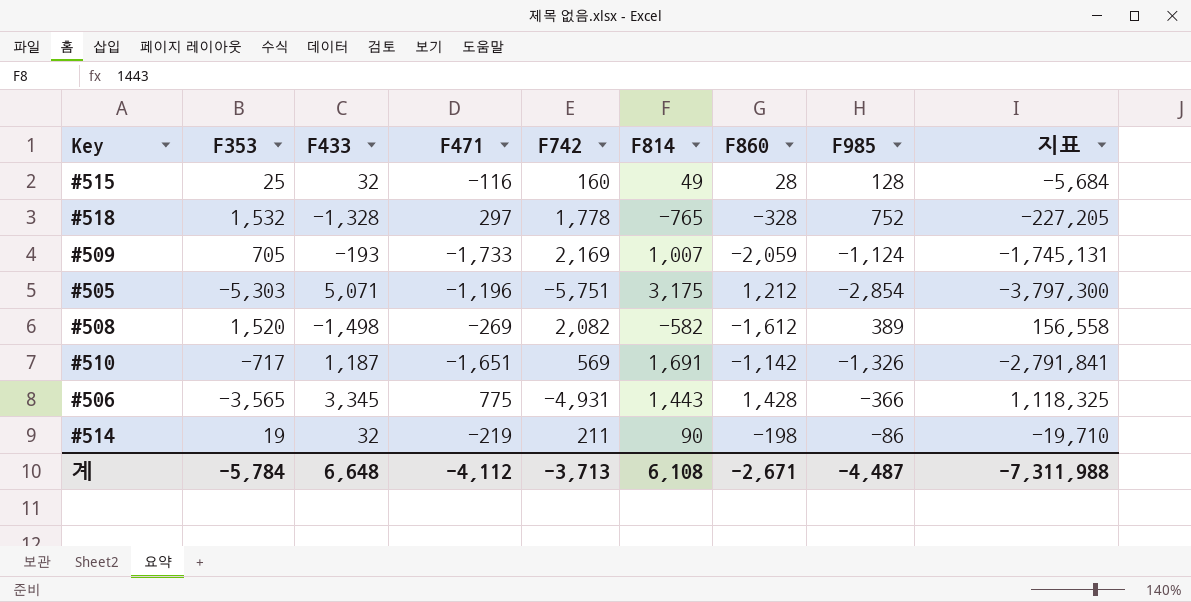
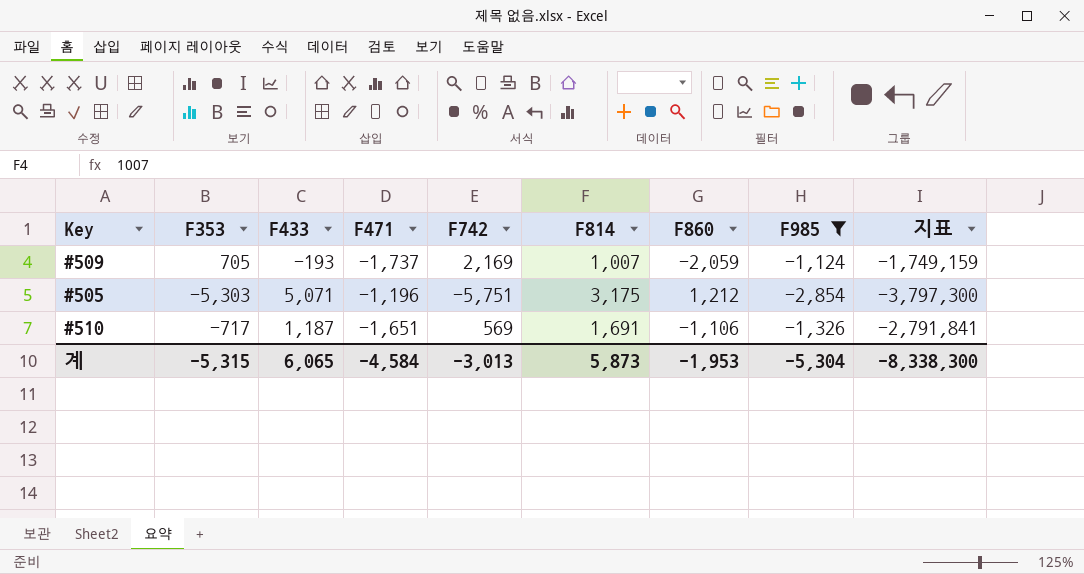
filter: none -> F985 <= -1,124
#509 | F471: -1,733 -> -1,737
#509 | 지표: -1,745,131 -> -1,749,159
#510 | F860: -1,142 -> -1,106
계 | F353: -5,784 -> -5,315
계 | F433: 6,648 -> 6,065
계 | F471: -4,112 -> -4,584
계 | F742: -3,713 -> -3,013
계 | F814: 6,108 -> 5,873
계 | F860: -2,671 -> -1,953
계 | F985: -4,487 -> -5,304
계 | 지표: -7,311,988 -> -8,338,300

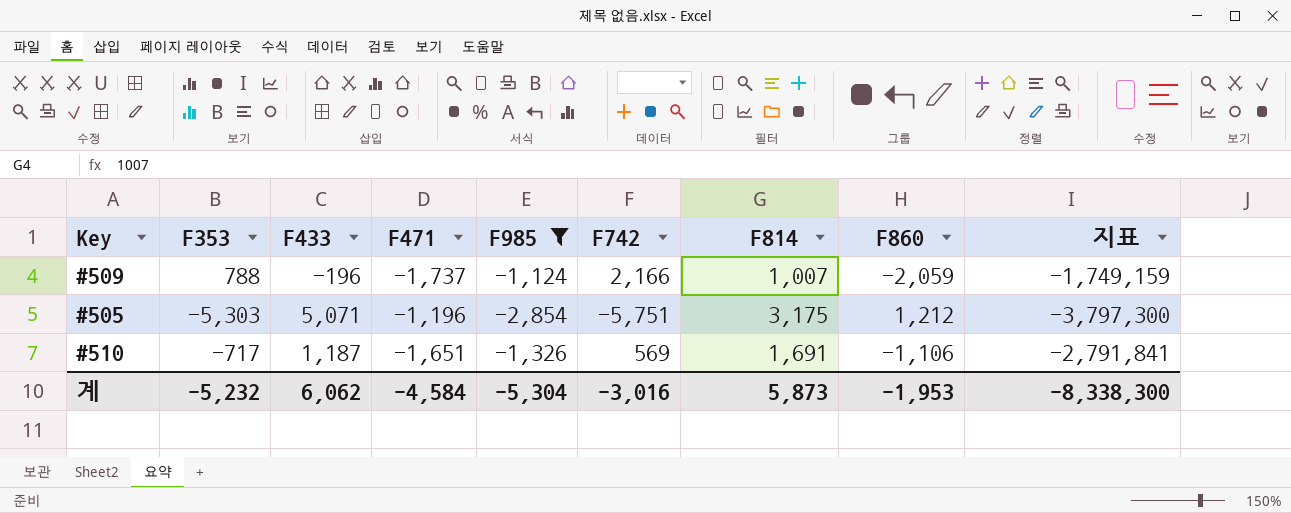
column F985 | position: 8 -> 5
#509 | F353: 705 -> 788
#509 | F433: -193 -> -196
#509 | F742: 2,169 -> 2,166
계 | F353: -5,315 -> -5,232
계 | F433: 6,065 -> 6,062
계 | F742: -3,013 -> -3,016

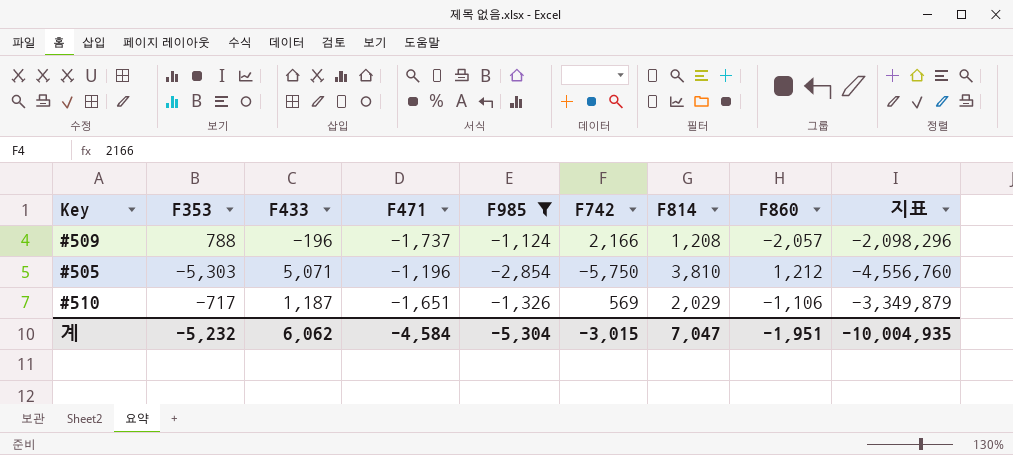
#509 | F814: 1,007 -> 1,208
#509 | F860: -2,059 -> -2,057
#509 | 지표: -1,749,159 -> -2,098,296
#505 | F742: -5,751 -> -5,750
#505 | F814: 3,175 -> 3,810
#505 | 지표: -3,797,300 -> -4,556,760
#510 | F814: 1,691 -> 2,029
#510 | 지표: -2,791,841 -> -3,349,879
계 | F742: -3,016 -> -3,015
계 | F814: 5,873 -> 7,047
계 | F860: -1,953 -> -1,951
계 | 지표: -8,338,300 -> -10,004,935

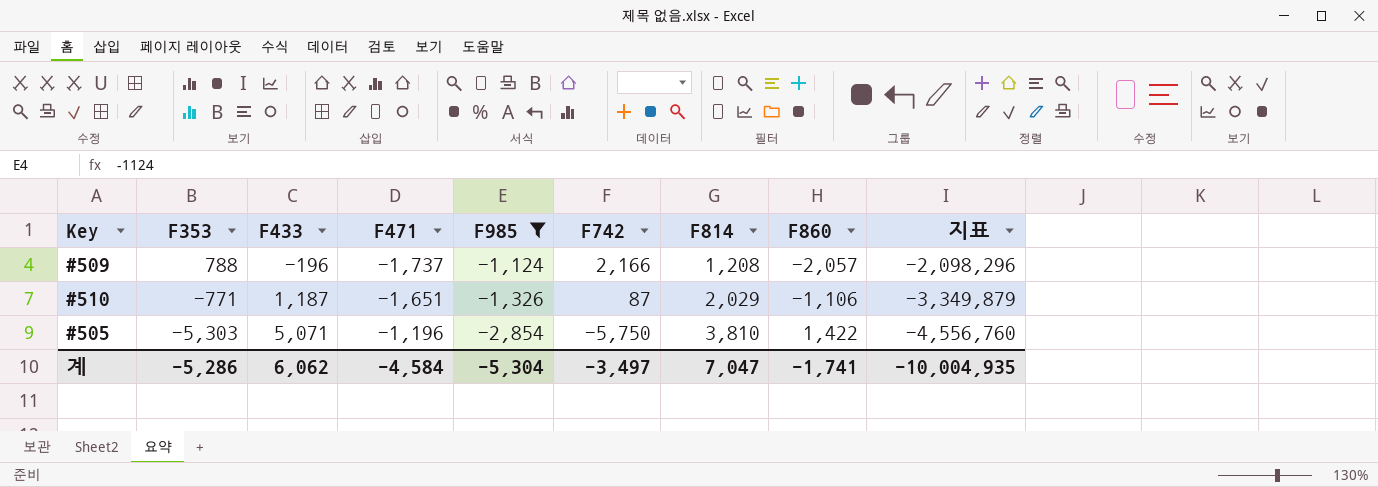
row order: none -> F353 descending
#510 | F353: -717 -> -771
#510 | F742: 569 -> 87
#505 | F860: 1,212 -> 1,422
계 | F353: -5,232 -> -5,286
계 | F742: -3,015 -> -3,497
계 | F860: -1,951 -> -1,741

